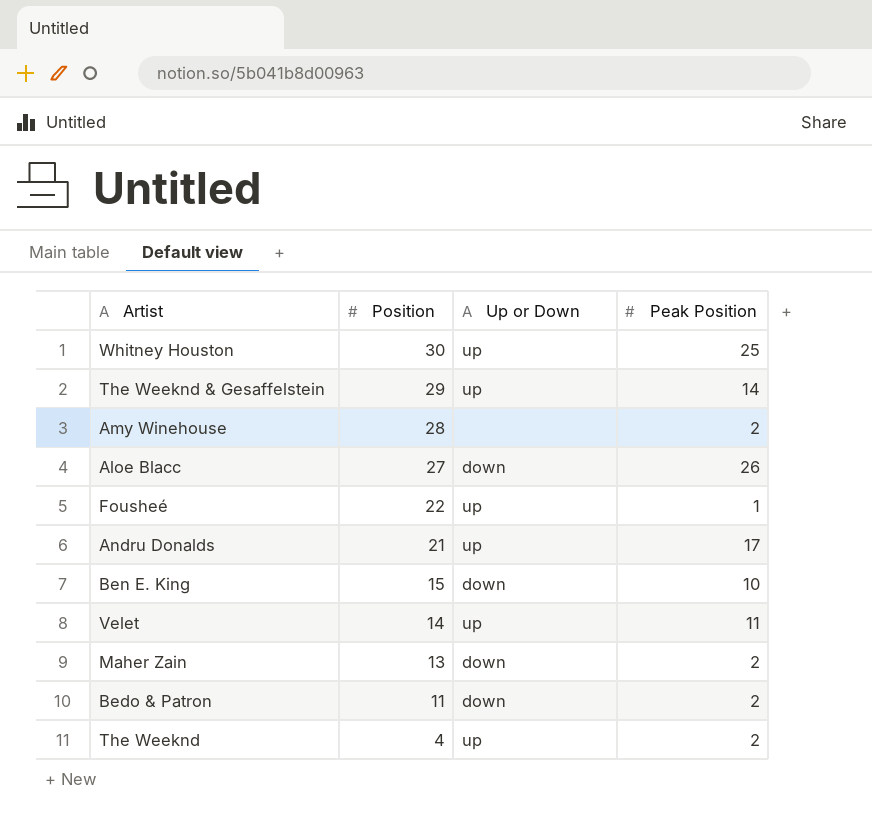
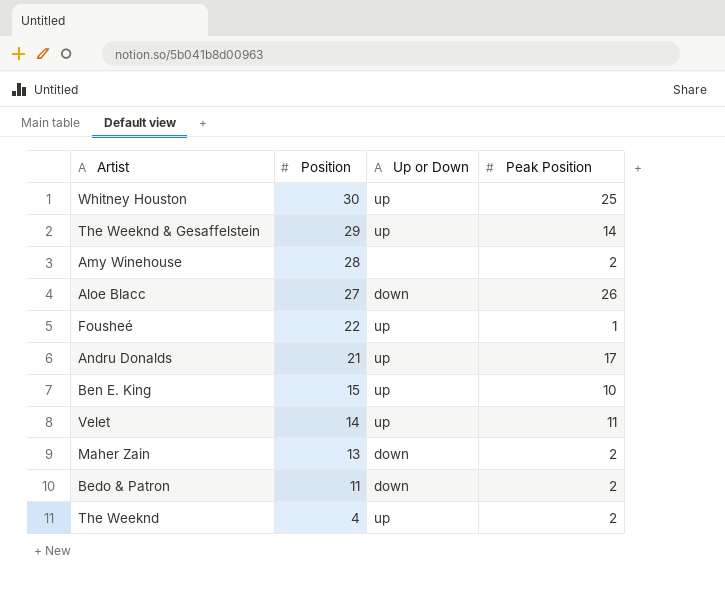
Ben E. King | Up or Down: down -> up

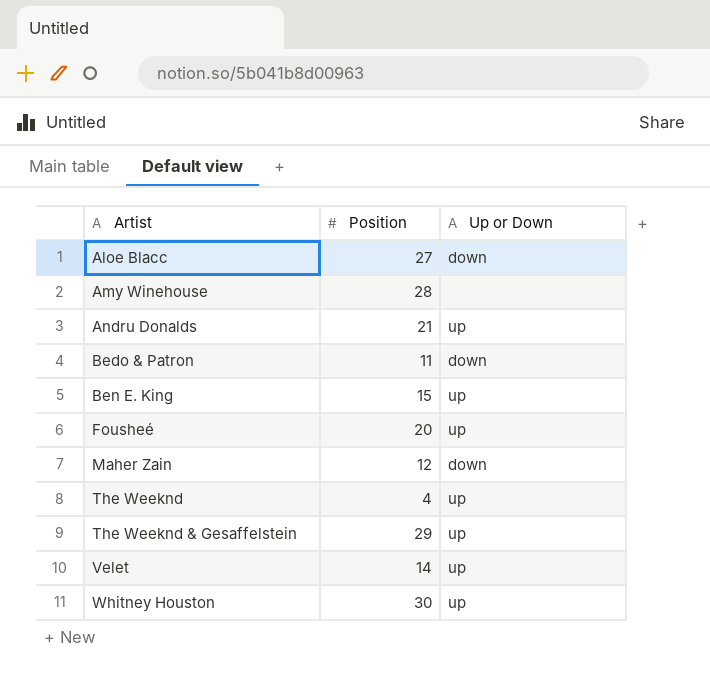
row order: Position descending -> Artist ascending
column Peak Position | position: 4 -> none
Fousheé | Position: 22 -> 20
Maher Zain | Position: 13 -> 12

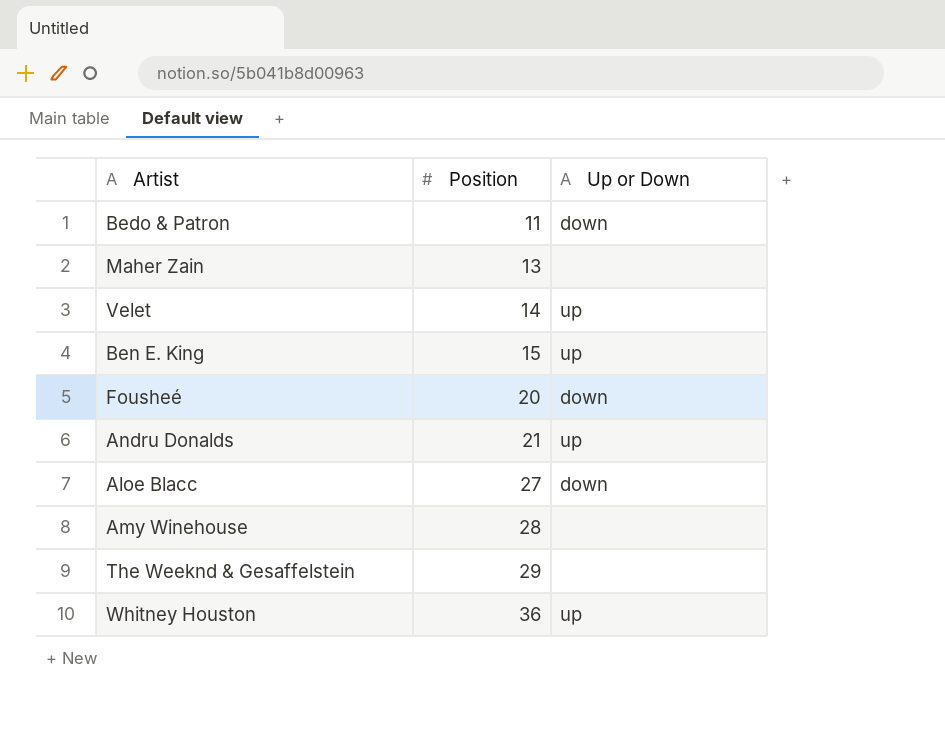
row order: Artist ascending -> Position ascending
row The Weeknd: 4 | up -> none
Maher Zain | Position: 12 -> 13
Maher Zain | Up or Down: down -> none
Fousheé | Up or Down: up -> down
The Weeknd & Gesaffelstein | Up or Down: up -> none
Whitney Houston | Position: 30 -> 36

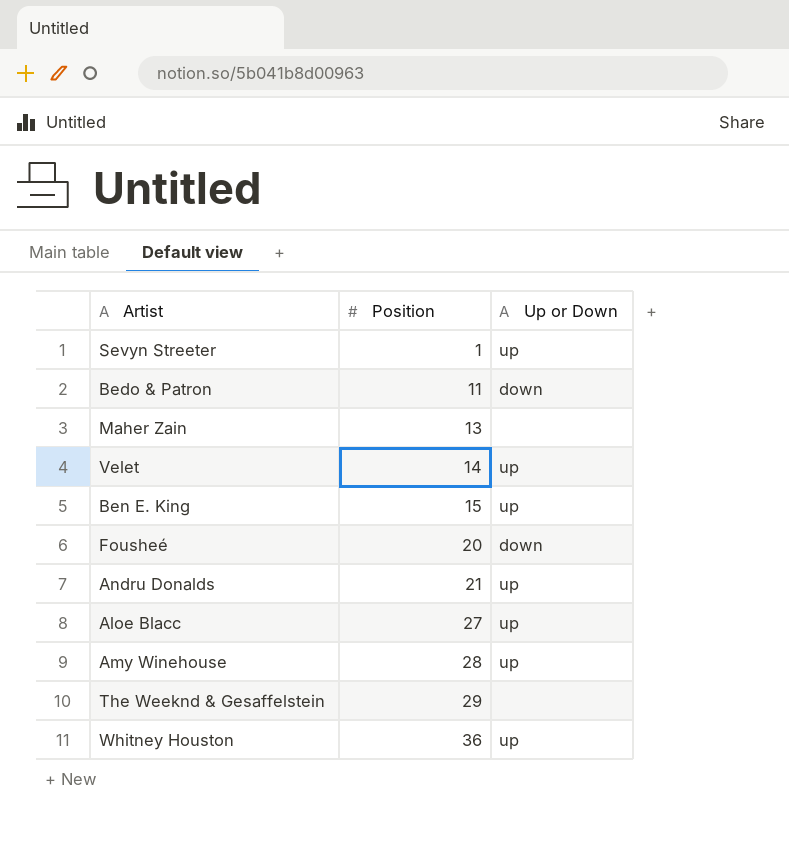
row Sevyn Streeter: none -> 1 | up
Aloe Blacc | Up or Down: down -> up
Amy Winehouse | Up or Down: none -> up

